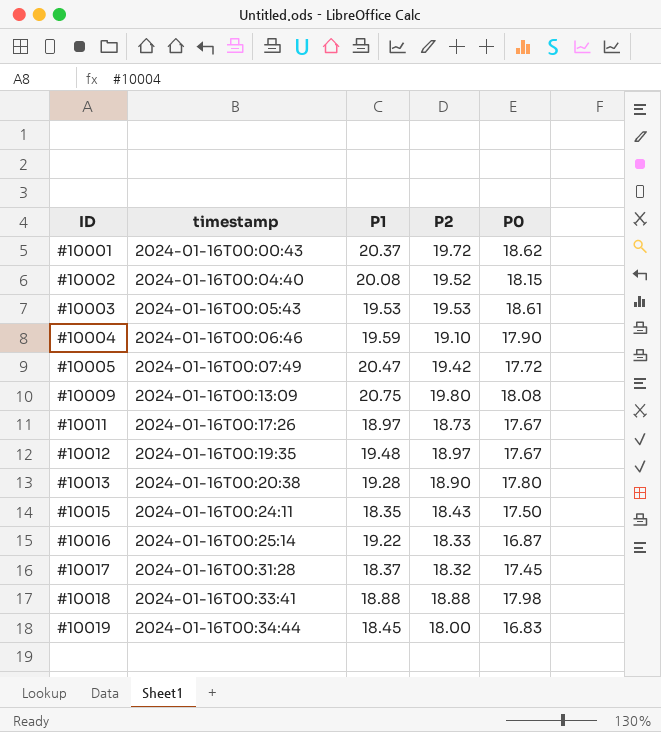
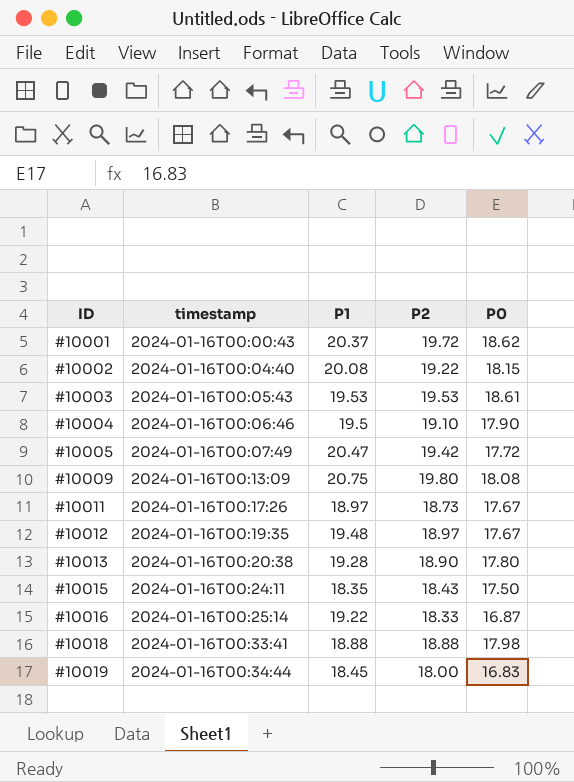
row #10017: 2024-01-16T00:31:28 | 18.37 | 18.32 | 17.45 -> none
#10002 | P2: 19.52 -> 19.22
#10004 | P1: 19.59 -> 19.5

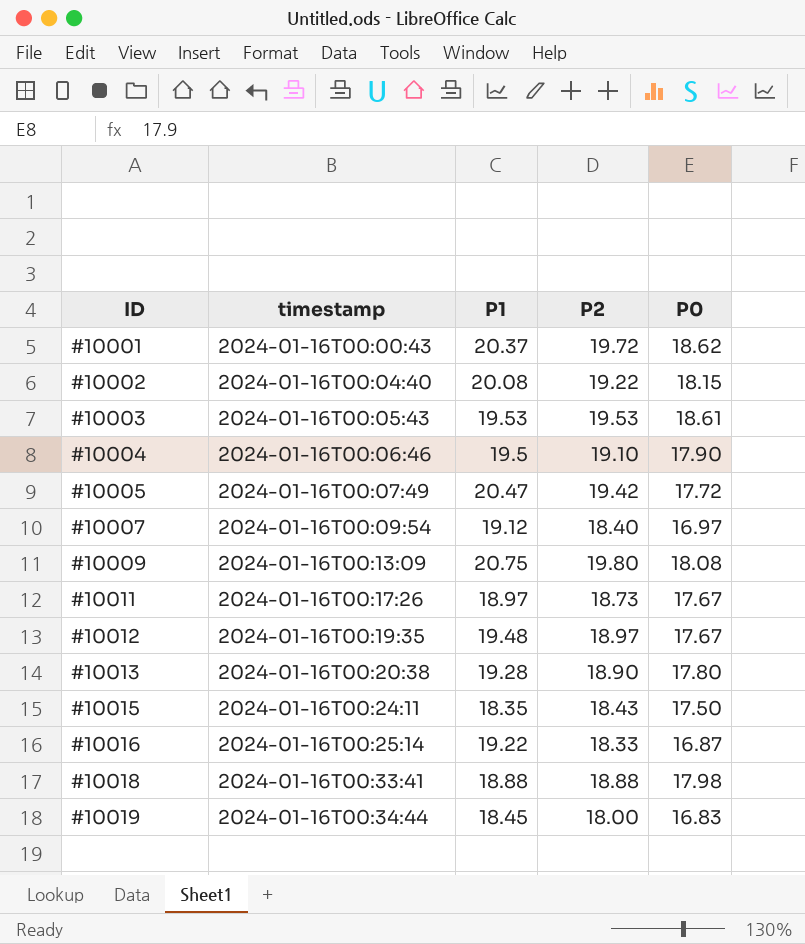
row #10007: none -> 2024-01-16T00:09:54 | 19.12 | 18.40 | 16.97

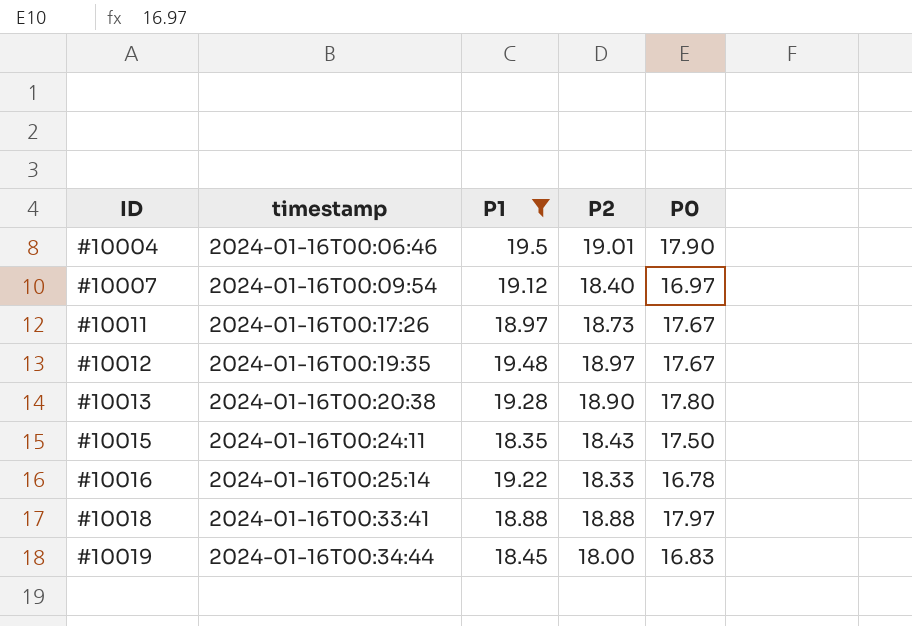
filter: none -> P1 <= 19.5
#10004 | P2: 19.10 -> 19.01
#10016 | P0: 16.87 -> 16.78
#10018 | P0: 17.98 -> 17.97

